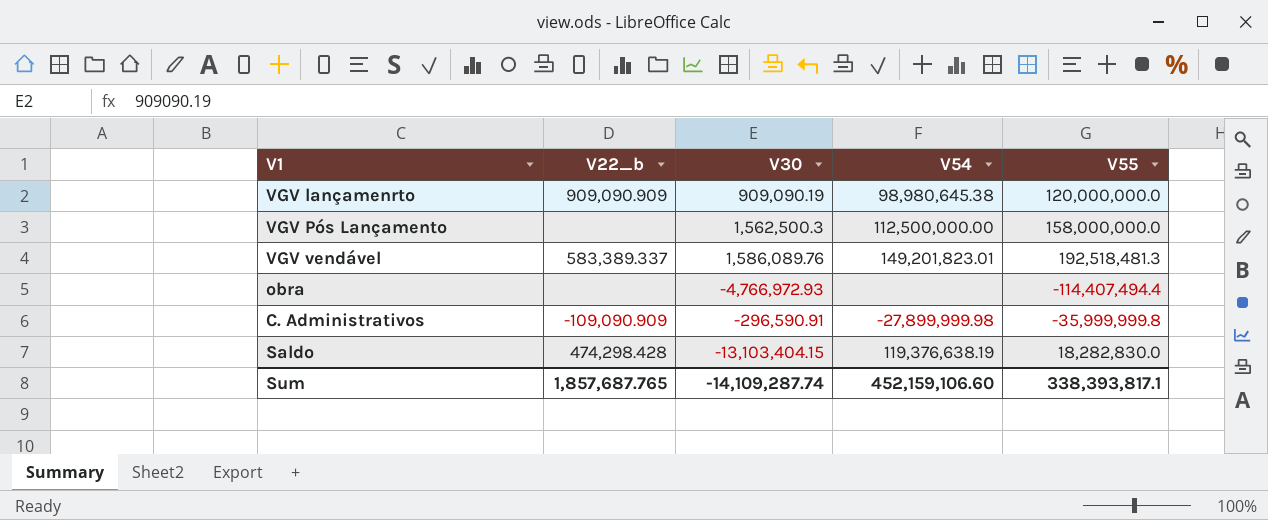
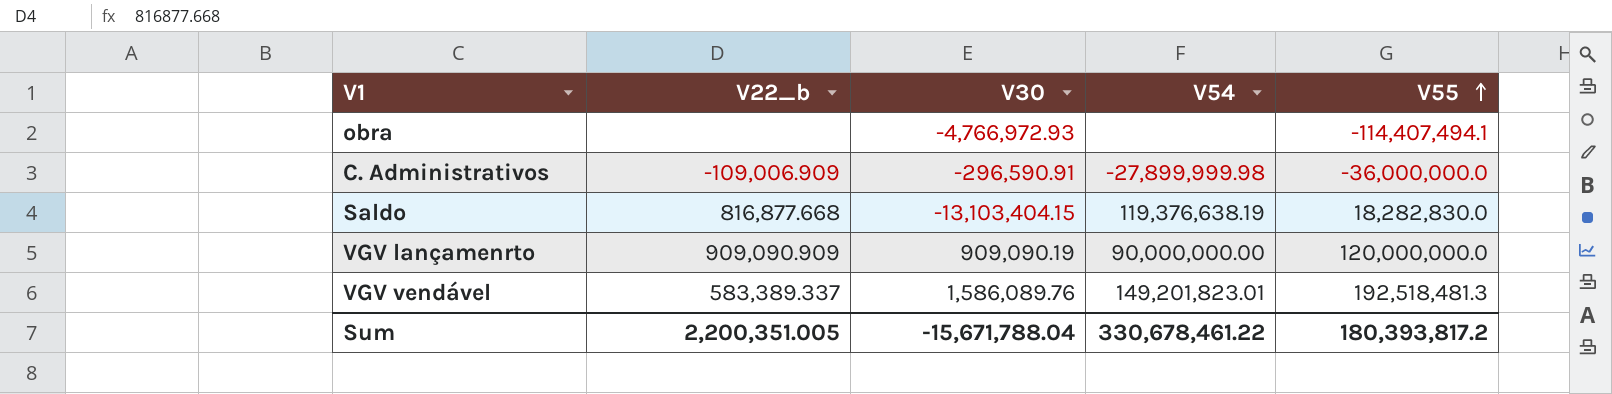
row order: none -> V55 ascending
row VGV Pós Lançamento: none | 1,562,500.3 | 112,500,000.00 | 158,000,000.0 -> none
obra | V55: -114,407,494.4 -> -114,407,494.1
C. Administrativos | V22_b: -109,090.909 -> -109,006.909
C. Administrativos | V55: -35,999,999.8 -> -36,000,000.0
Saldo | V22_b: 474,298.428 -> 816,877.668
VGV lançamenrto | V54: 98,980,645.38 -> 90,000,000.00
Sum | V22_b: 1,857,687.765 -> 2,200,351.005
Sum | V30: -14,109,287.74 -> -15,671,788.04
Sum | V54: 452,159,106.60 -> 330,678,461.22
Sum | V55: 338,393,817.1 -> 180,393,817.2

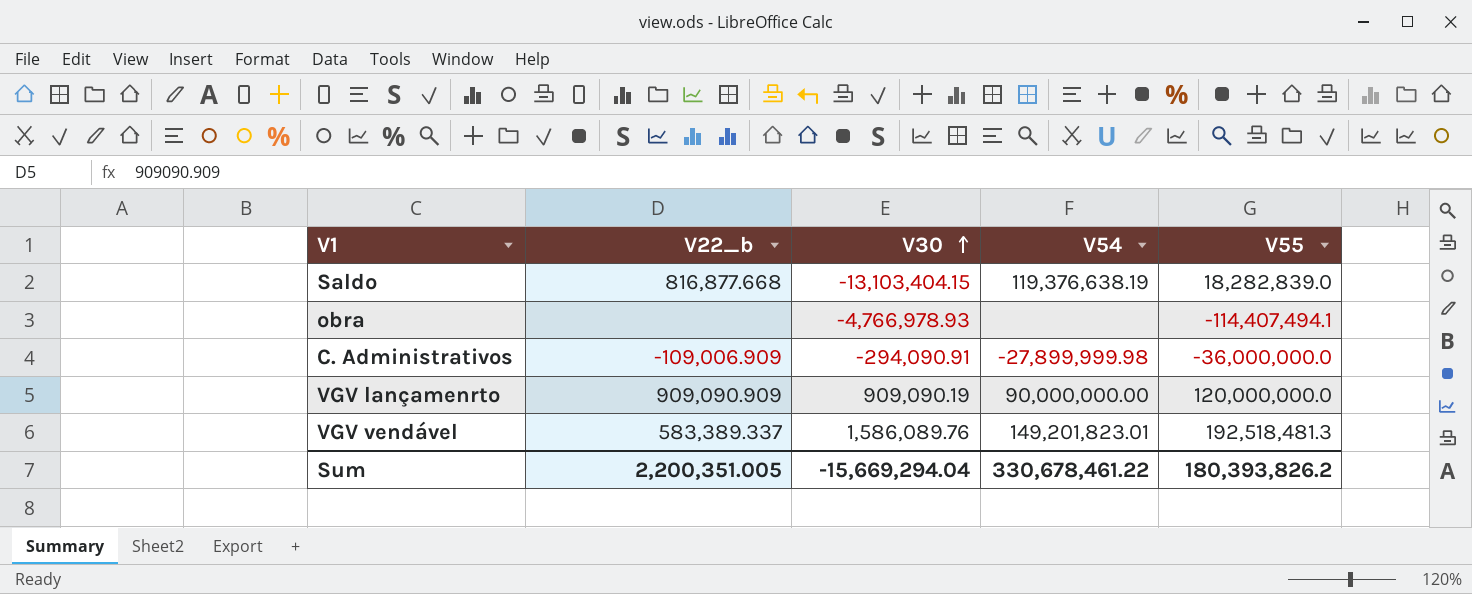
row order: V55 ascending -> V30 ascending
Saldo | V55: 18,282,830.0 -> 18,282,839.0
obra | V30: -4,766,972.93 -> -4,766,978.93
C. Administrativos | V30: -296,590.91 -> -294,090.91
Sum | V30: -15,671,788.04 -> -15,669,294.04
Sum | V55: 180,393,817.2 -> 180,393,826.2

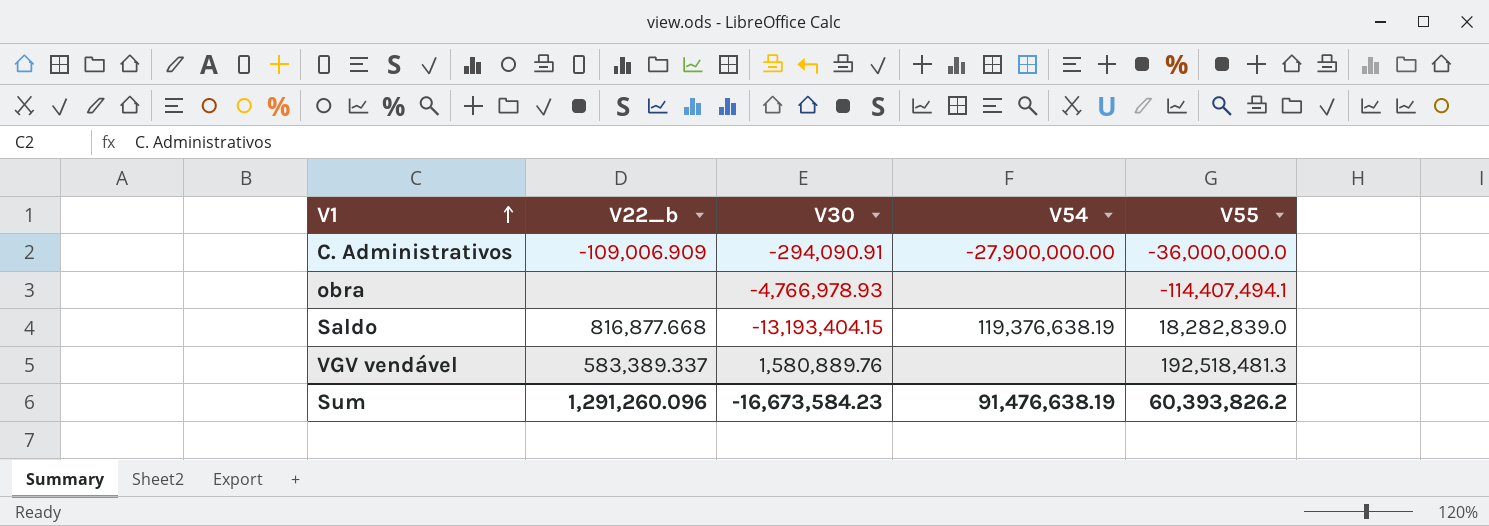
row order: V30 ascending -> V1 ascending
row VGV lançamenrto: 909,090.909 | 909,090.19 | 90,000,000.00 | 120,000,000.0 -> none
C. Administrativos | V54: -27,899,999.98 -> -27,900,000.00
Saldo | V30: -13,103,404.15 -> -13,193,404.15
VGV vendável | V30: 1,586,089.76 -> 1,580,889.76
VGV vendável | V54: 149,201,823.01 -> none
Sum | V22_b: 2,200,351.005 -> 1,291,260.096
Sum | V30: -15,669,294.04 -> -16,673,584.23
Sum | V54: 330,678,461.22 -> 91,476,638.19
Sum | V55: 180,393,826.2 -> 60,393,826.2

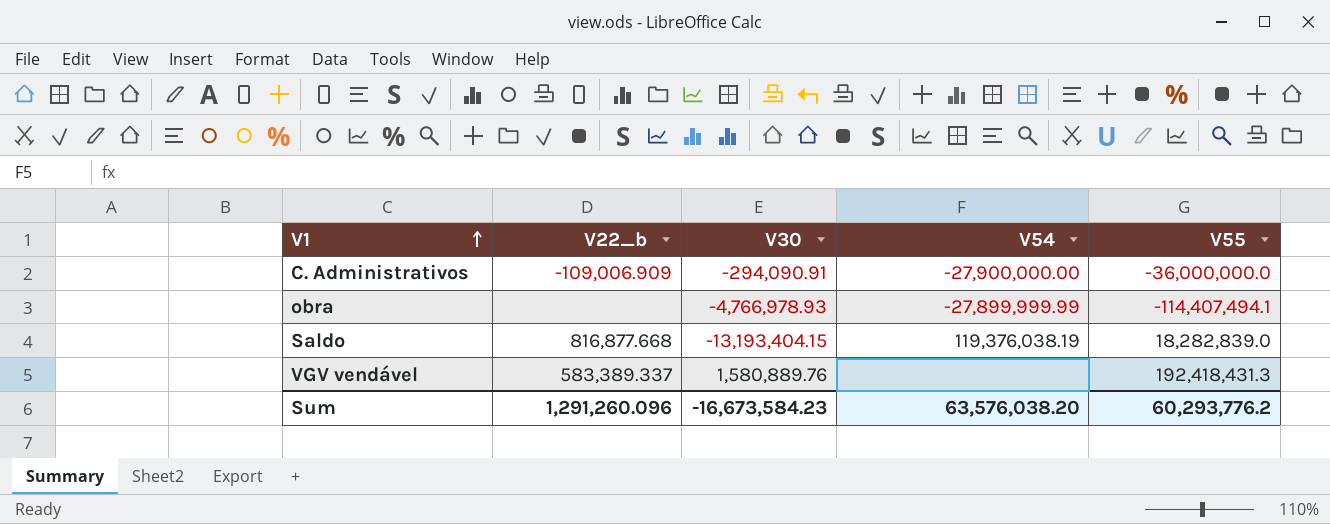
obra | V54: none -> -27,899,999.99
Saldo | V54: 119,376,638.19 -> 119,376,038.19
VGV vendável | V55: 192,518,481.3 -> 192,418,431.3
Sum | V54: 91,476,638.19 -> 63,576,038.20
Sum | V55: 60,393,826.2 -> 60,293,776.2

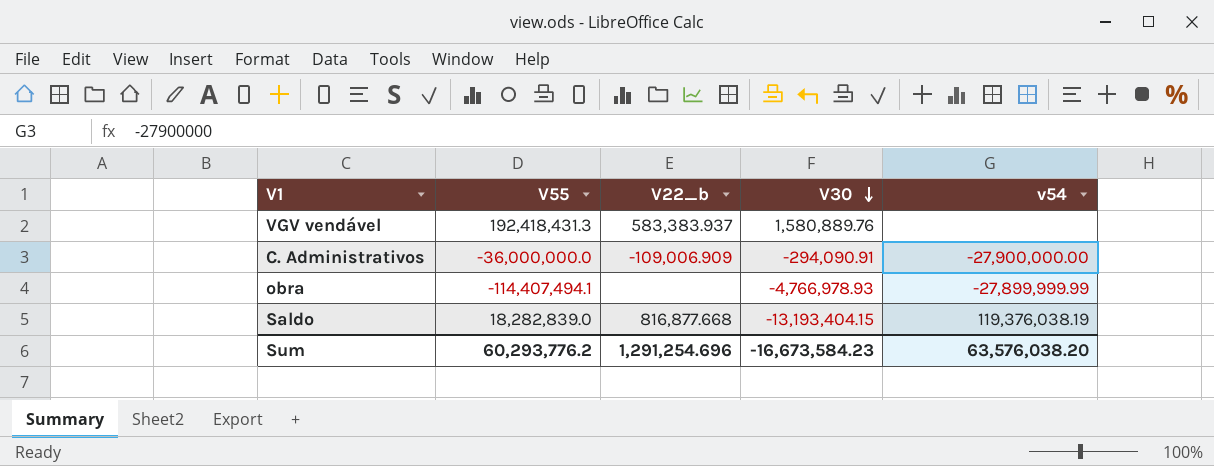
row order: V1 ascending -> V30 descending
column V55 | position: 5 -> 2
column name: V54 -> v54
VGV vendável | V22_b: 583,389.337 -> 583,383.937
Sum | V22_b: 1,291,260.096 -> 1,291,254.696

